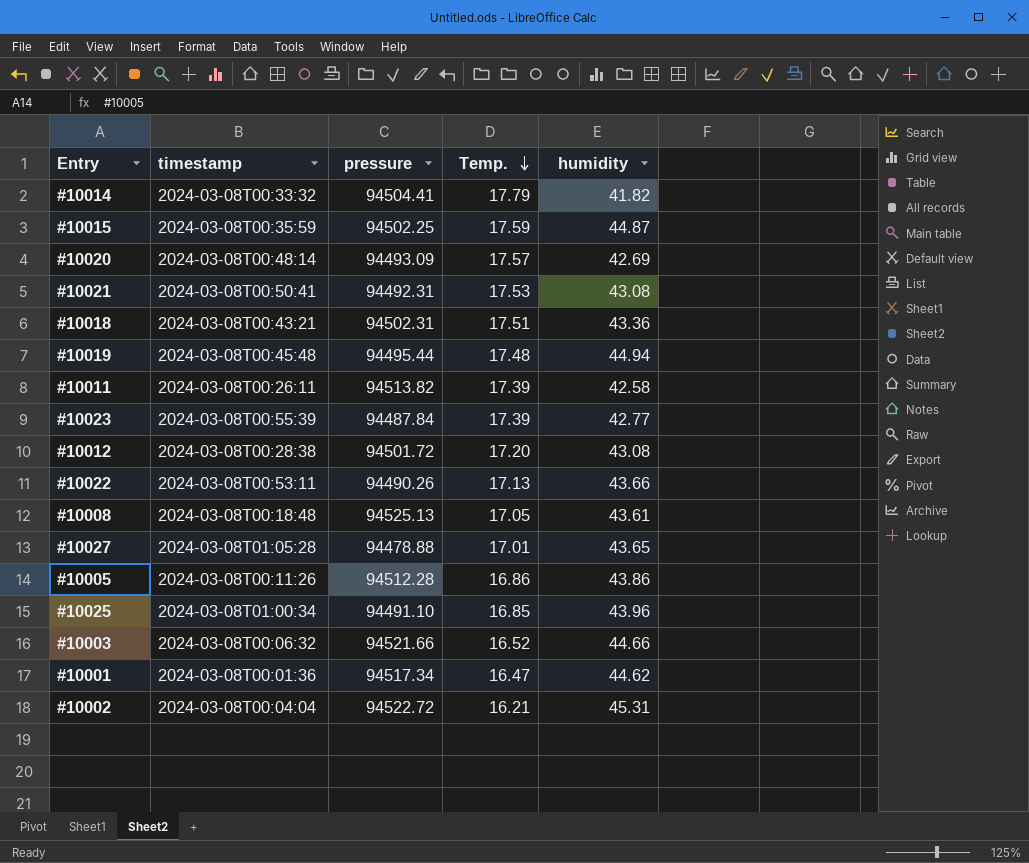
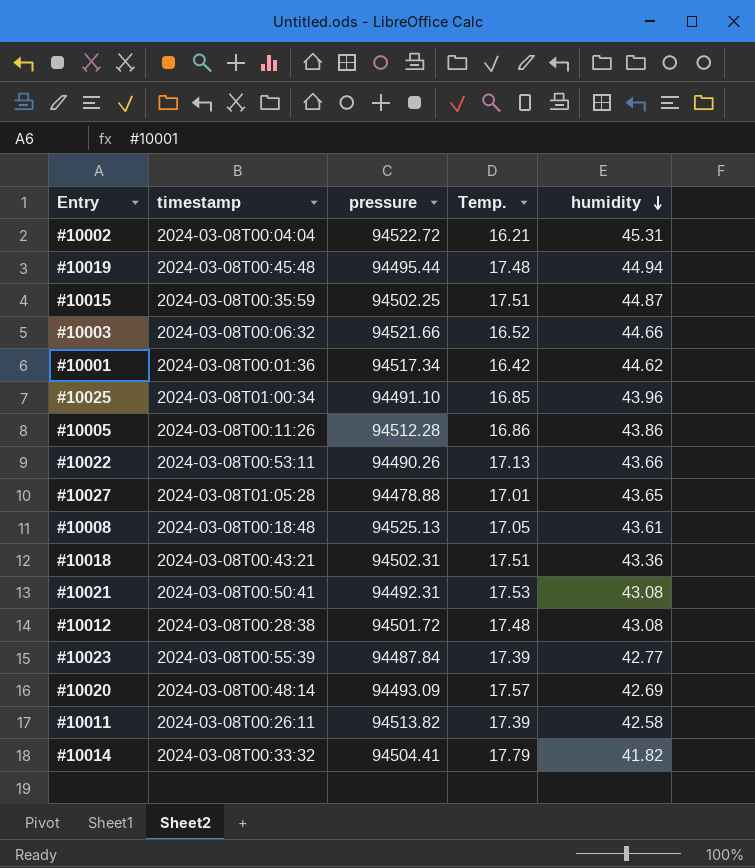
row order: Temp. descending -> humidity descending
#10015 | Temp.: 17.59 -> 17.51
#10001 | Temp.: 16.47 -> 16.42
#10012 | Temp.: 17.20 -> 17.48

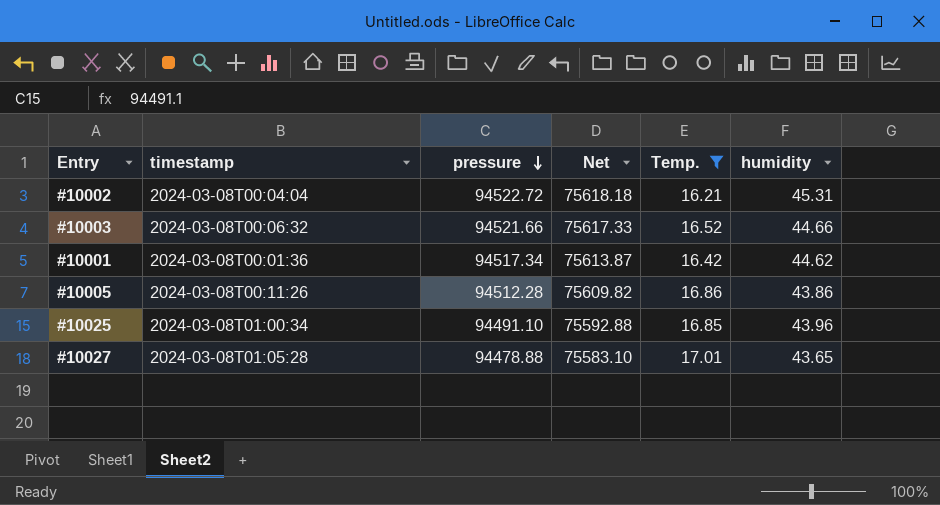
filter: none -> Temp. <= 17.01
row order: humidity descending -> pressure descending
column Net | formula: none -> [pressure] * 0.8

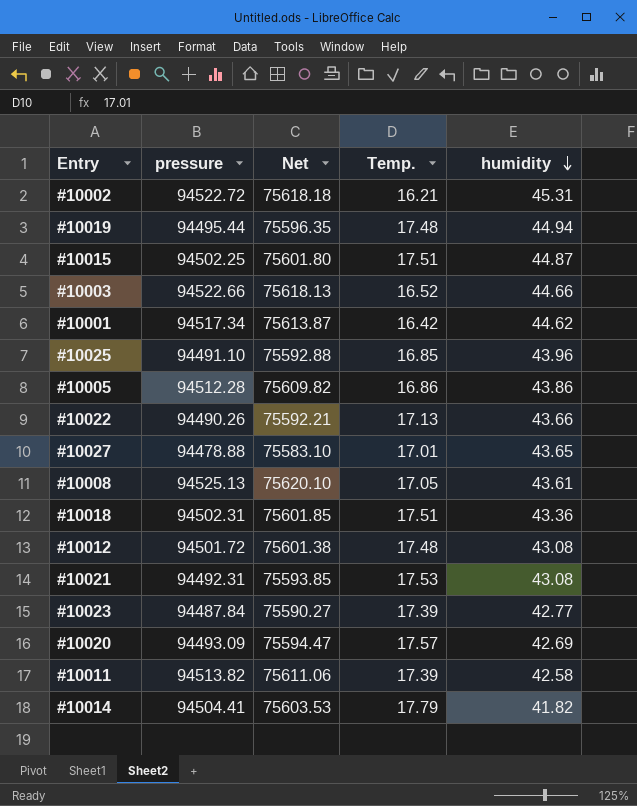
filter: Temp. <= 17.01 -> none
row order: pressure descending -> humidity descending
column timestamp | position: 2 -> none
#10003 | pressure: 94521.66 -> 94522.66
#10003 | Net: 75617.33 -> 75618.13

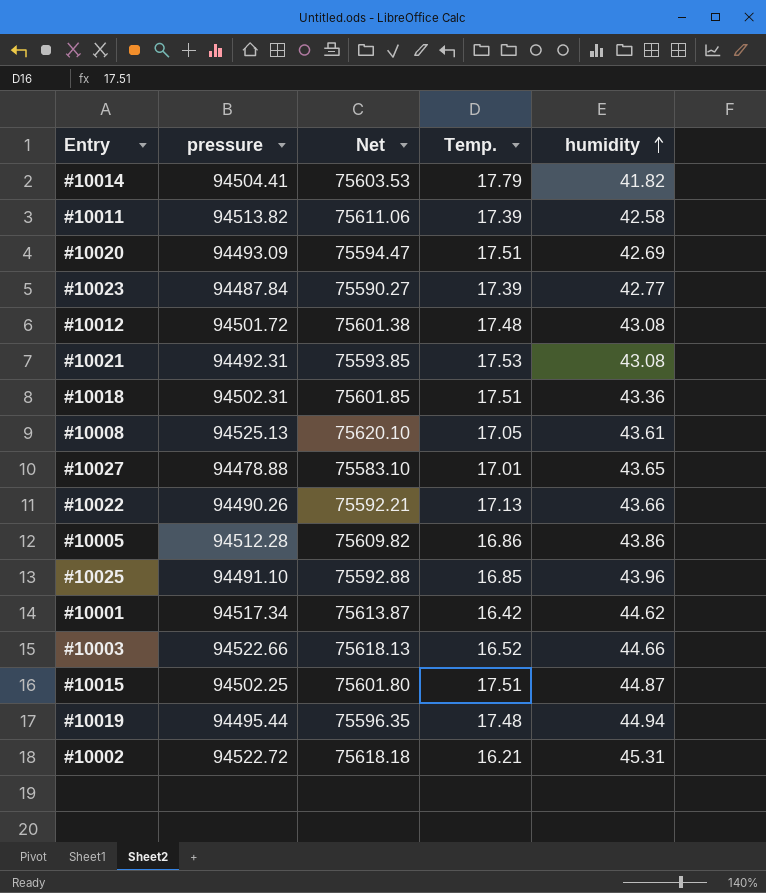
row order: humidity descending -> humidity ascending
#10020 | Temp.: 17.57 -> 17.51

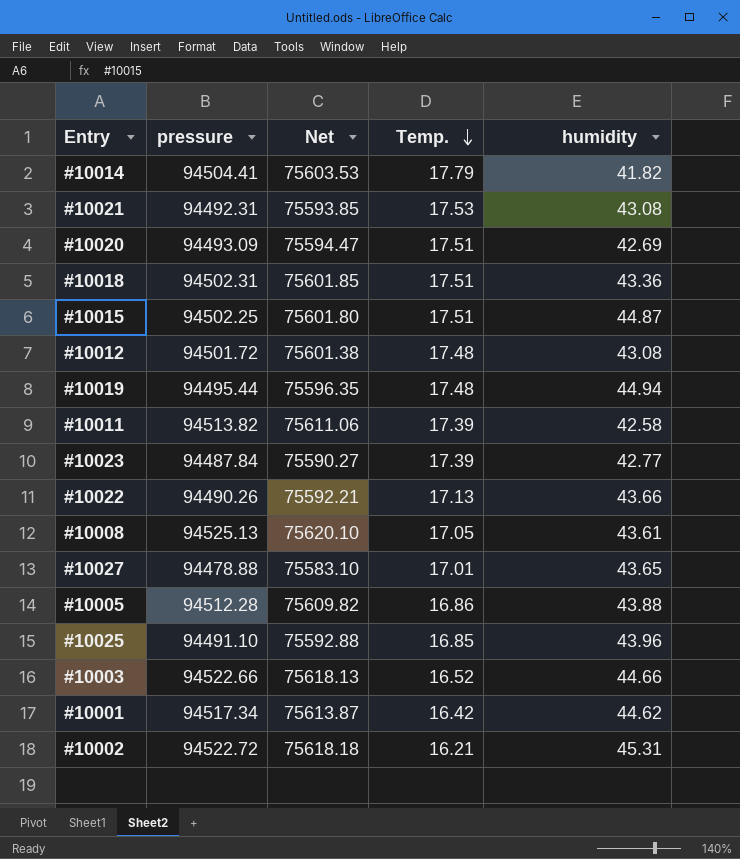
row order: humidity ascending -> Temp. descending
#10005 | humidity: 43.86 -> 43.88

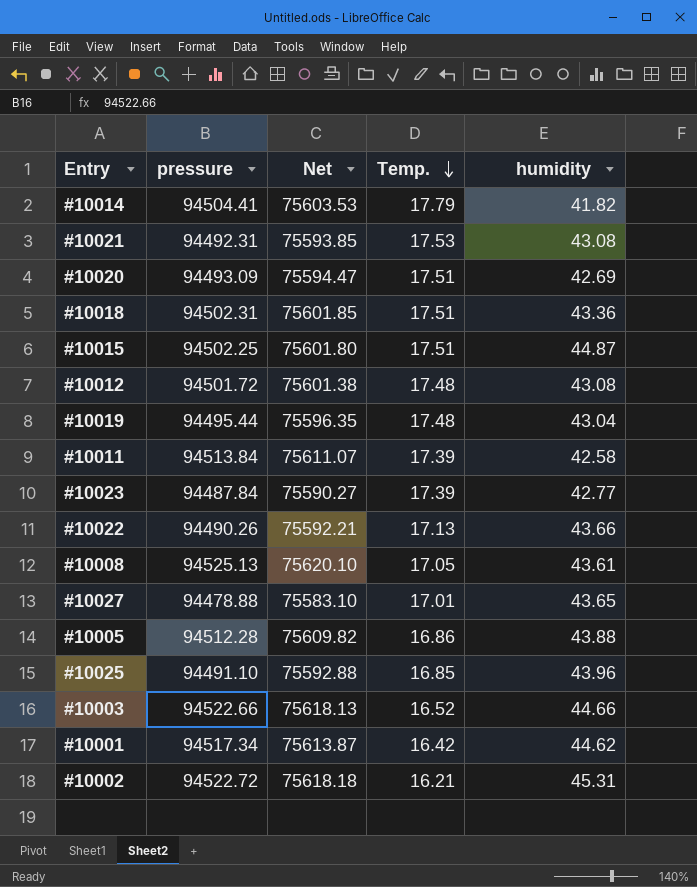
#10019 | humidity: 44.94 -> 43.04
#10011 | pressure: 94513.82 -> 94513.84
#10011 | Net: 75611.06 -> 75611.07

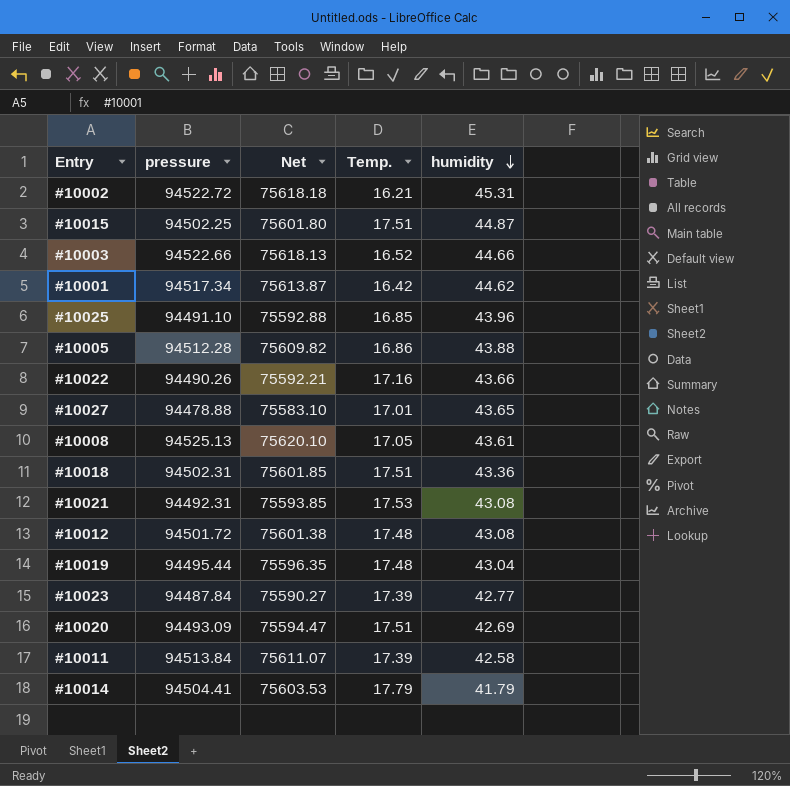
row order: Temp. descending -> humidity descending
#10022 | Temp.: 17.13 -> 17.16
#10014 | humidity: 41.82 -> 41.79

